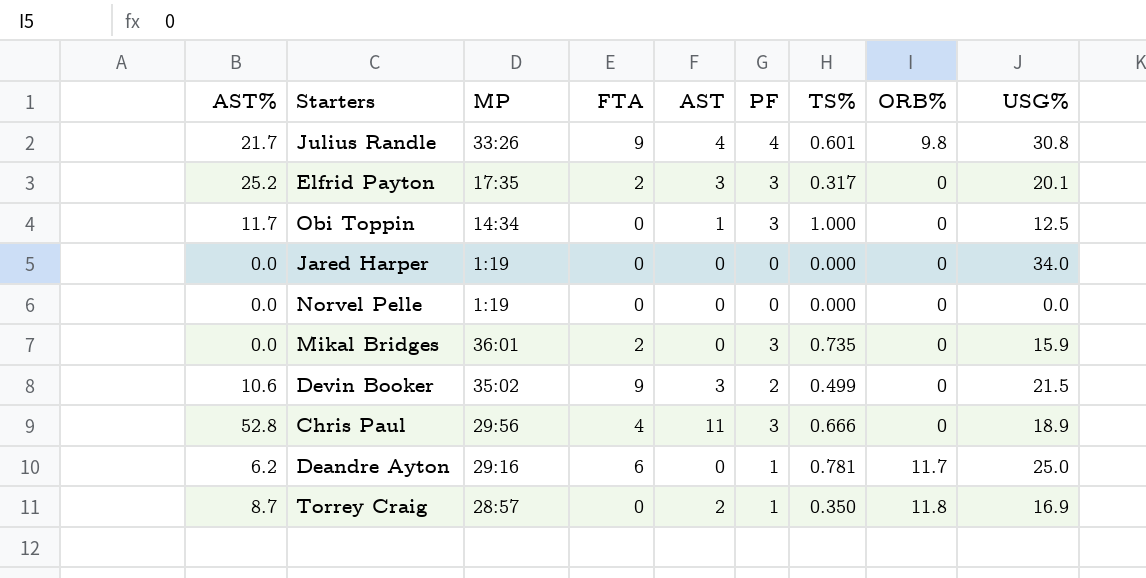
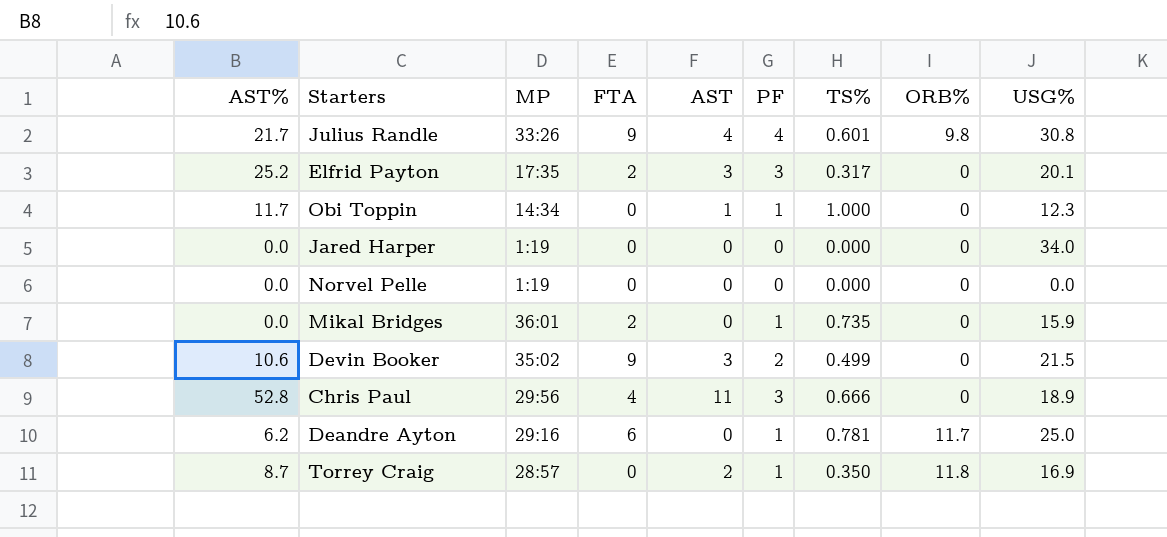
Obi Toppin | PF: 3 -> 1
Obi Toppin | USG%: 12.5 -> 12.3
Mikal Bridges | PF: 3 -> 1

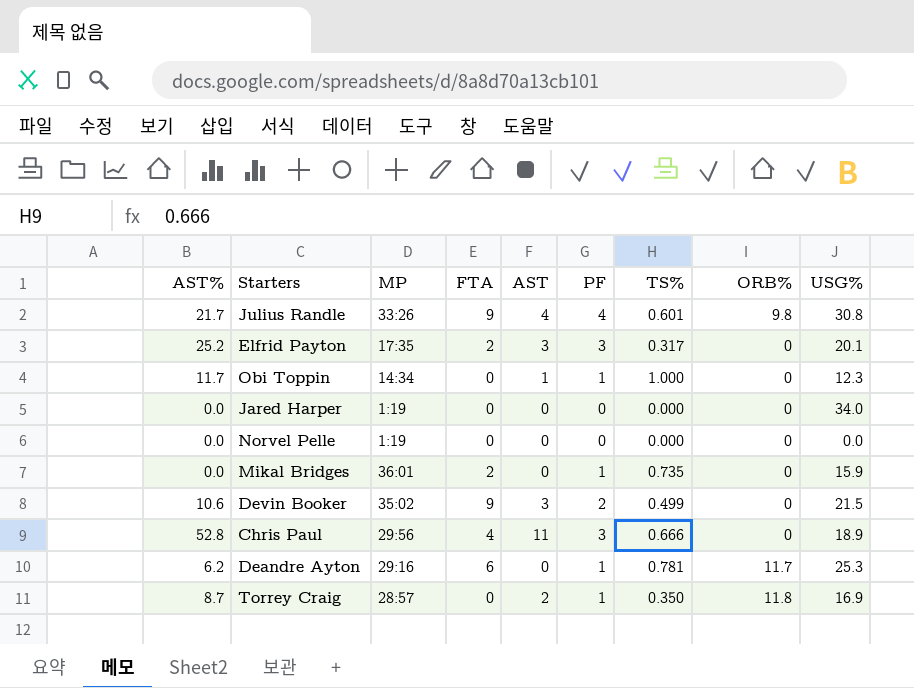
Deandre Ayton | USG%: 25.0 -> 25.3

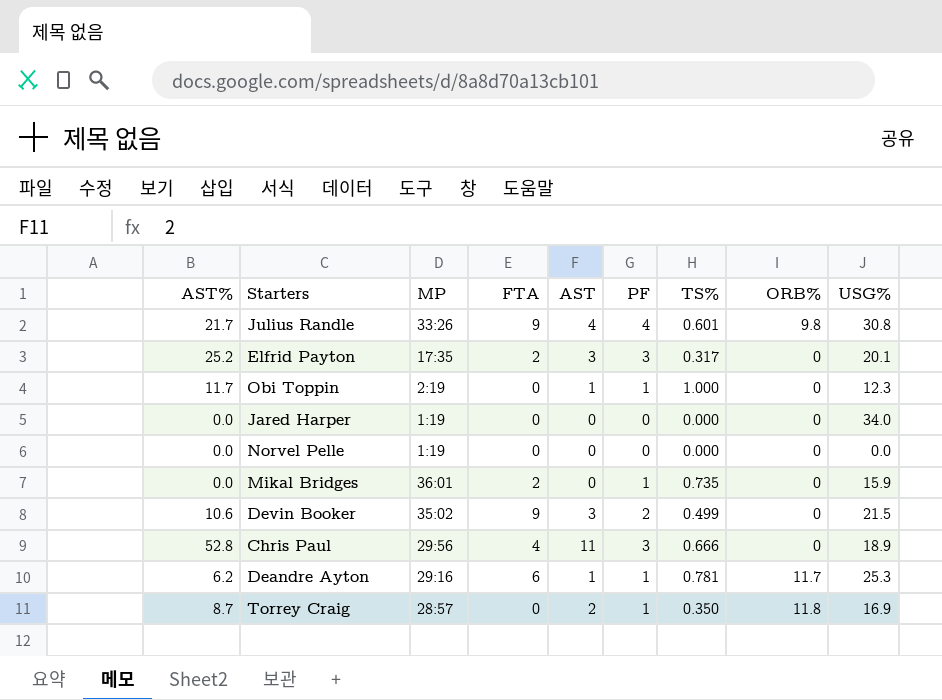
Obi Toppin | MP: 14:34 -> 2:19
Deandre Ayton | AST: 0 -> 1

